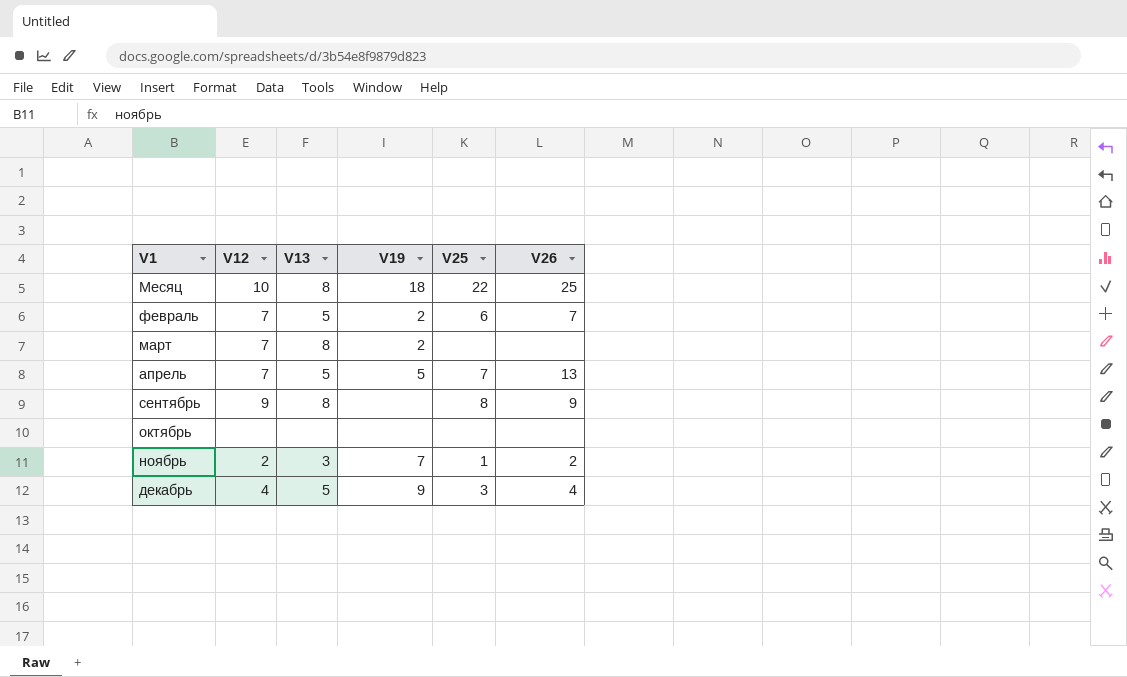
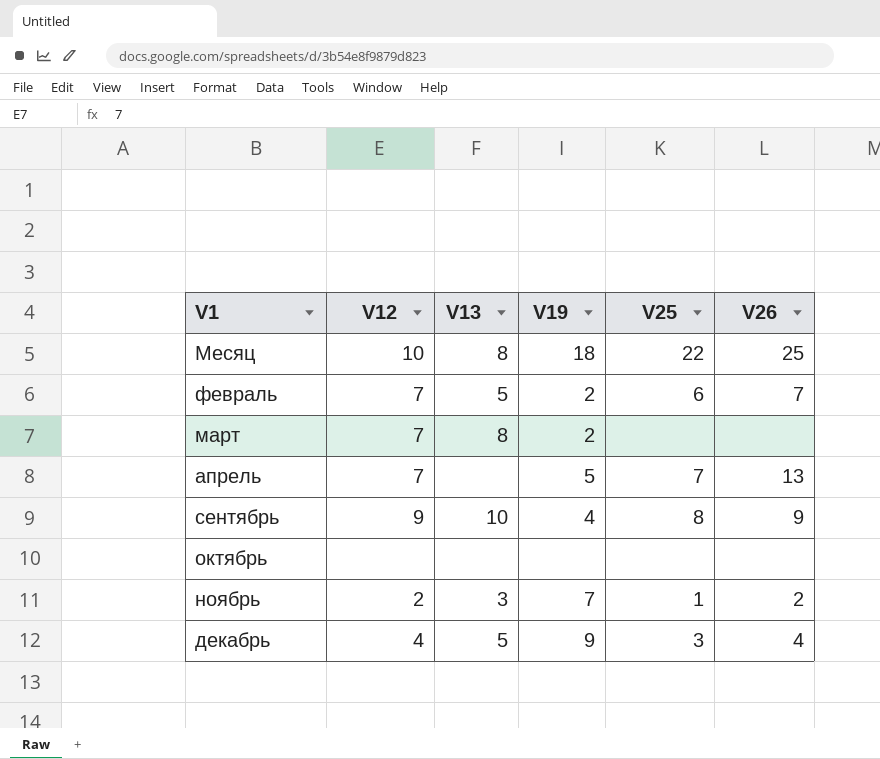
апрель | V13: 5 -> none
сентябрь | V13: 8 -> 10
сентябрь | V19: none -> 4

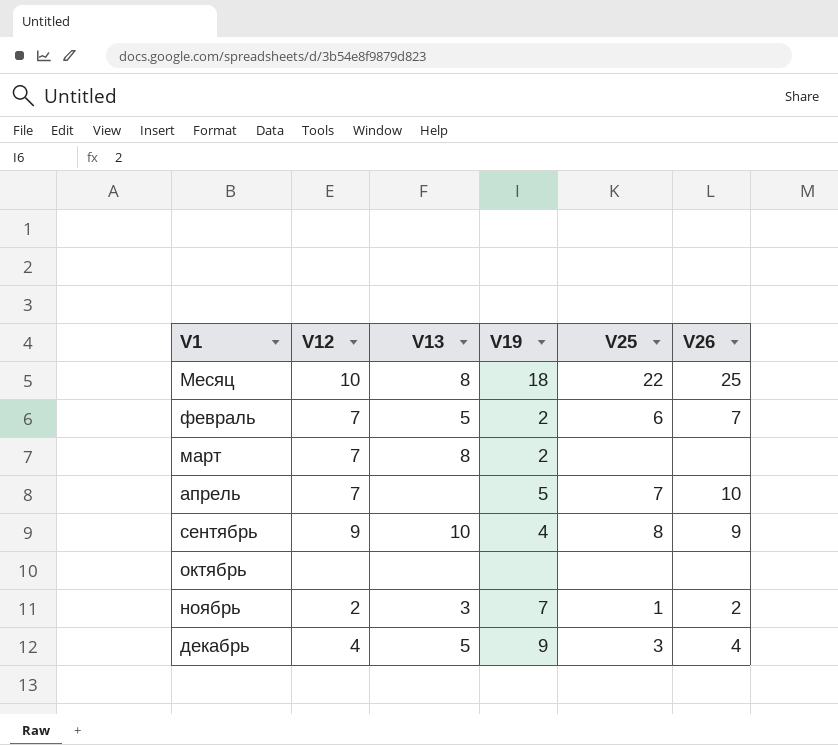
апрель | V26: 13 -> 10

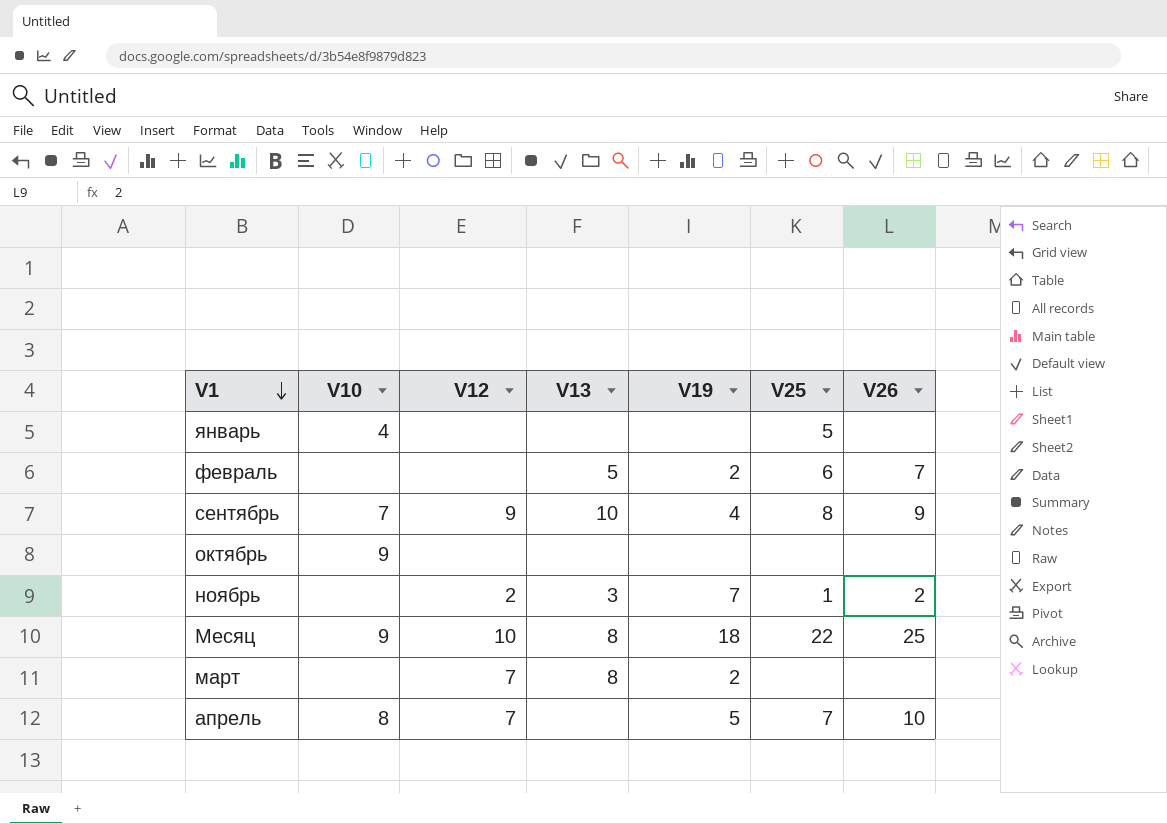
row order: none -> V1 descending
column V10 | position: none -> 2
row декабрь: 4 | 5 | 9 | 3 | 4 -> none
row январь: none -> 4 | none | none | none | 5 | none
февраль | V12: 7 -> none

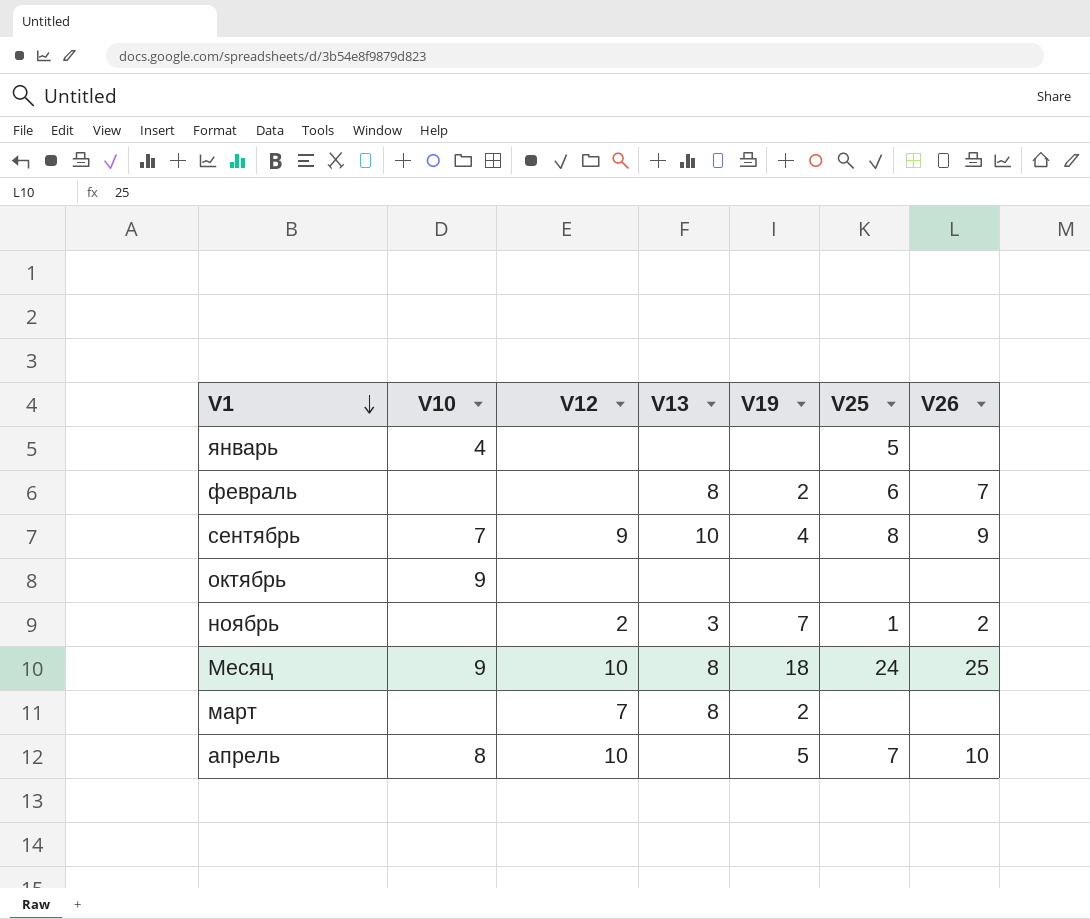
февраль | V13: 5 -> 8
Месяц | V25: 22 -> 24
апрель | V12: 7 -> 10

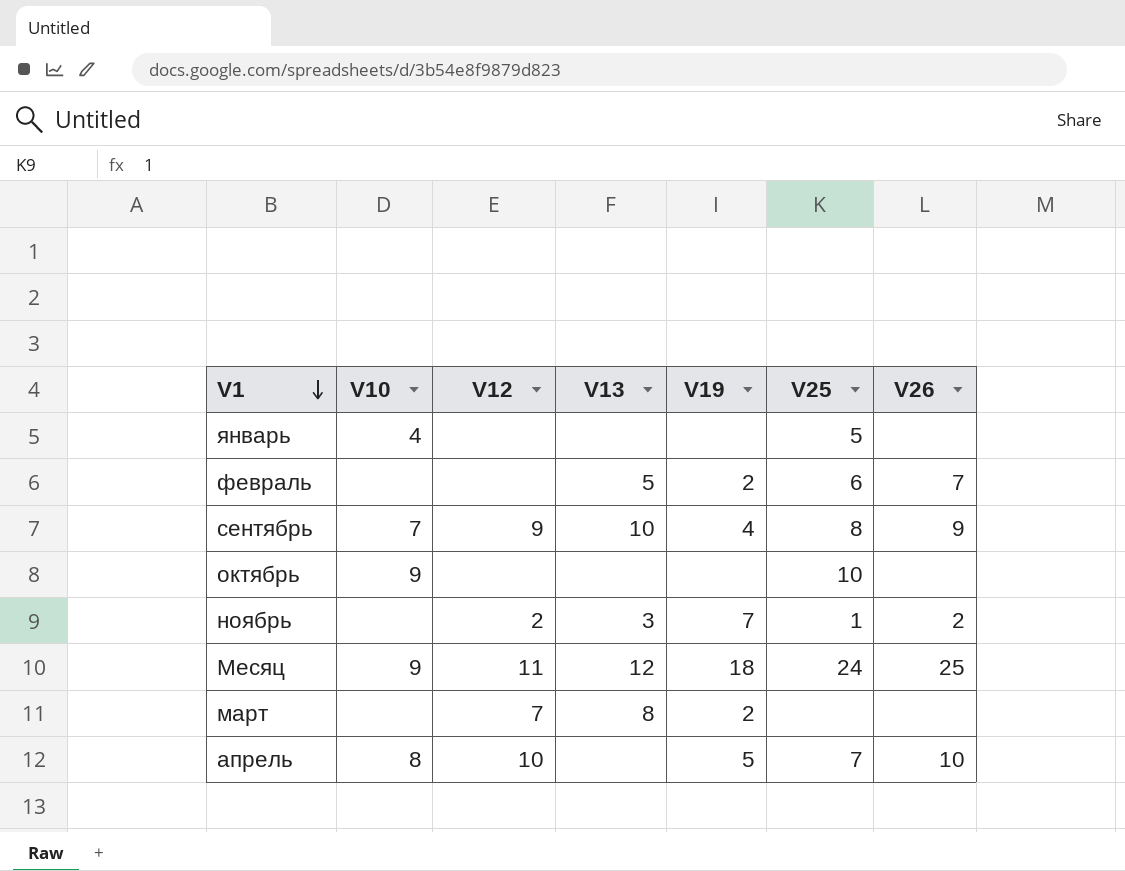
февраль | V13: 8 -> 5
октябрь | V25: none -> 10
Месяц | V12: 10 -> 11
Месяц | V13: 8 -> 12

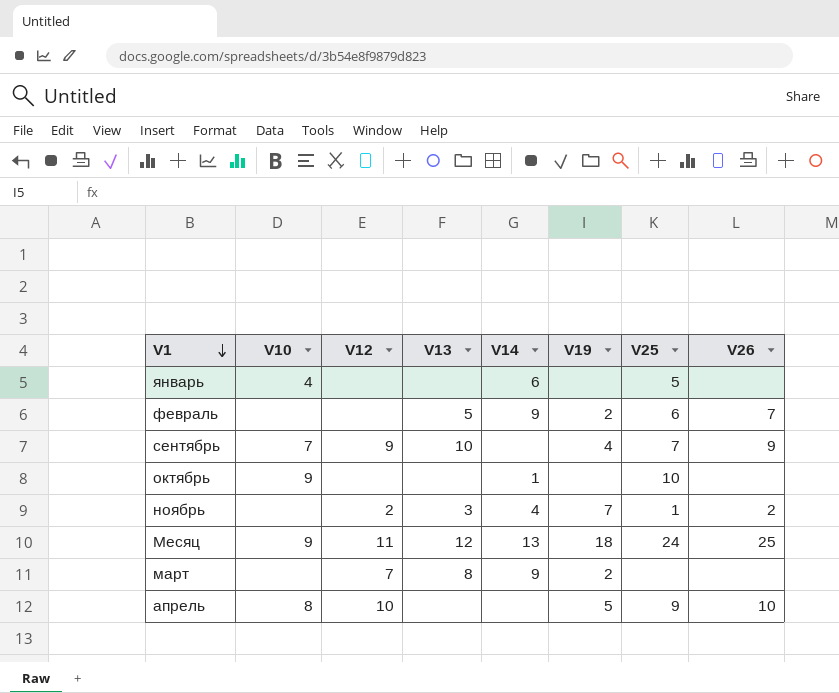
column V14 | position: none -> 5
сентябрь | V25: 8 -> 7
апрель | V25: 7 -> 9

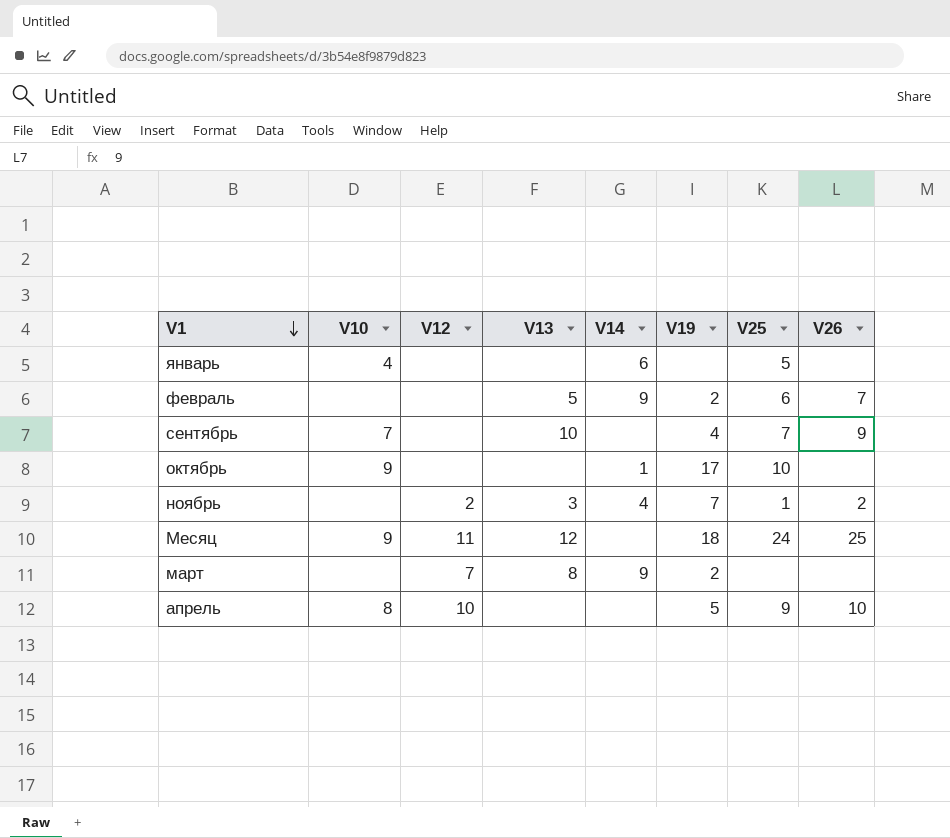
сентябрь | V12: 9 -> none
октябрь | V19: none -> 17
Месяц | V14: 13 -> none

